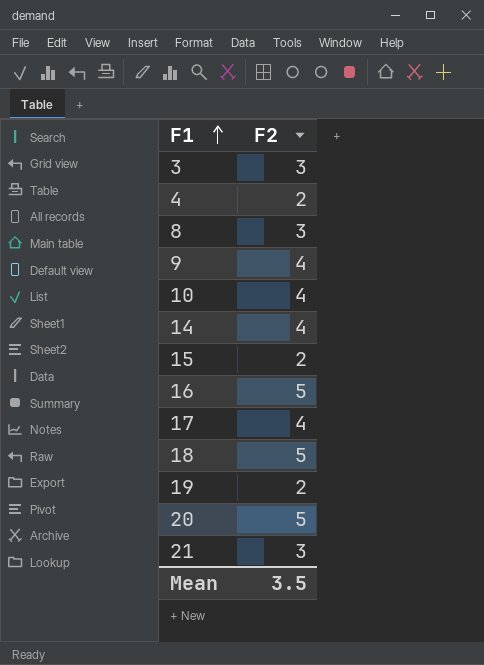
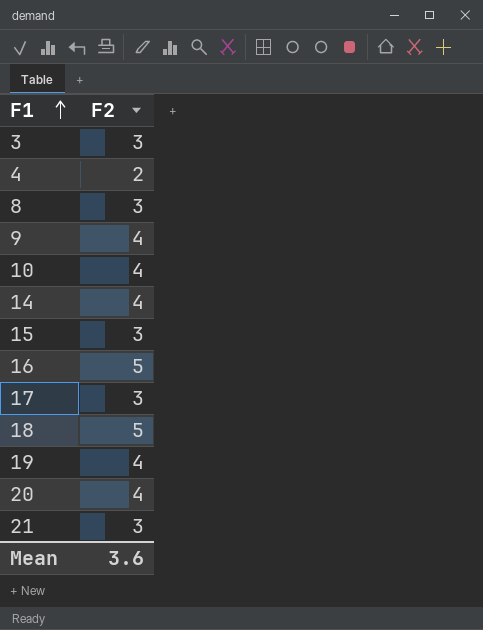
15 | F2: 2 -> 3
17 | F2: 4 -> 3
19 | F2: 2 -> 4
20 | F2: 5 -> 4
Mean | F2: 3.5 -> 3.6

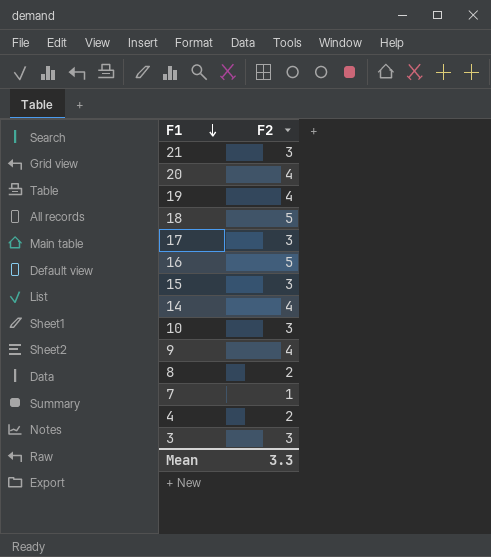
row order: F1 ascending -> F1 descending
10 | F2: 4 -> 3
8 | F2: 3 -> 2
row 7: none -> 1
Mean | F2: 3.6 -> 3.3

